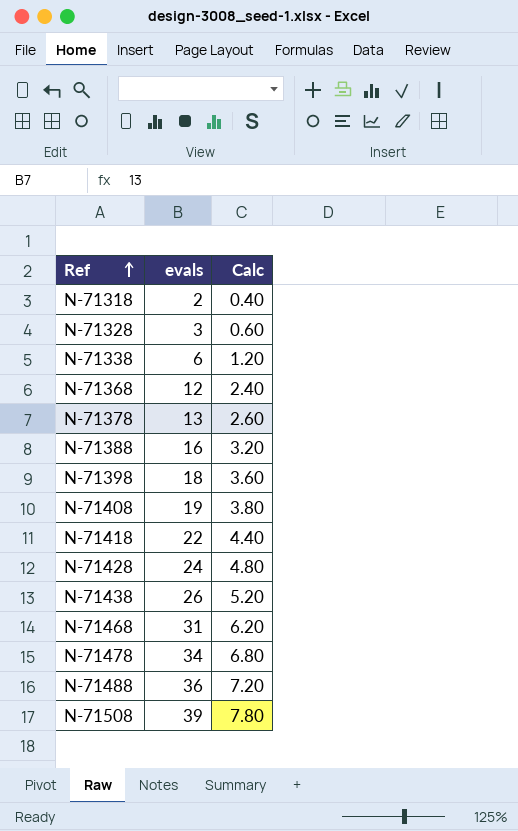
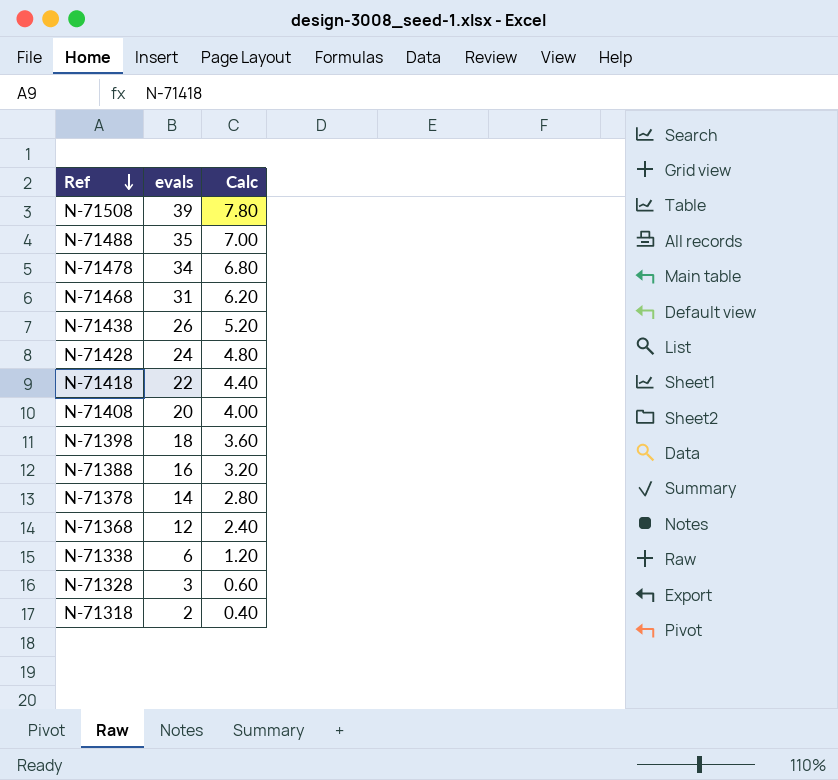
row order: Ref ascending -> Ref descending
N-71488 | evals: 36 -> 35
N-71488 | Calc: 7.20 -> 7.00
N-71408 | evals: 19 -> 20
N-71408 | Calc: 3.80 -> 4.00
N-71378 | evals: 13 -> 14
N-71378 | Calc: 2.60 -> 2.80

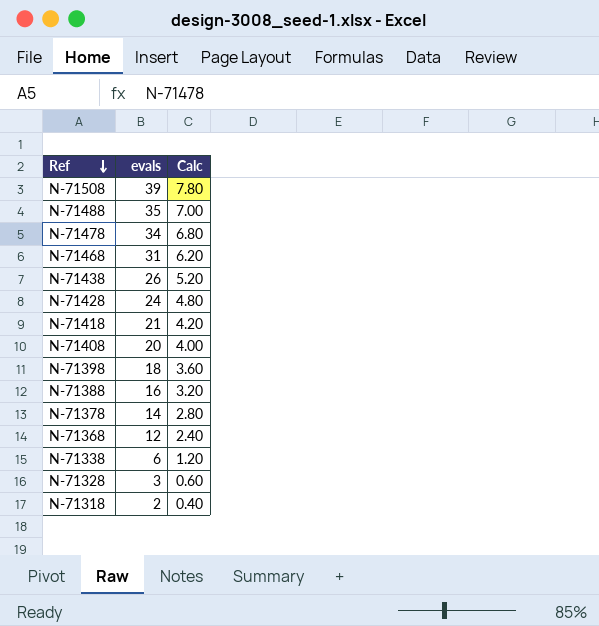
N-71418 | evals: 22 -> 21
N-71418 | Calc: 4.40 -> 4.20

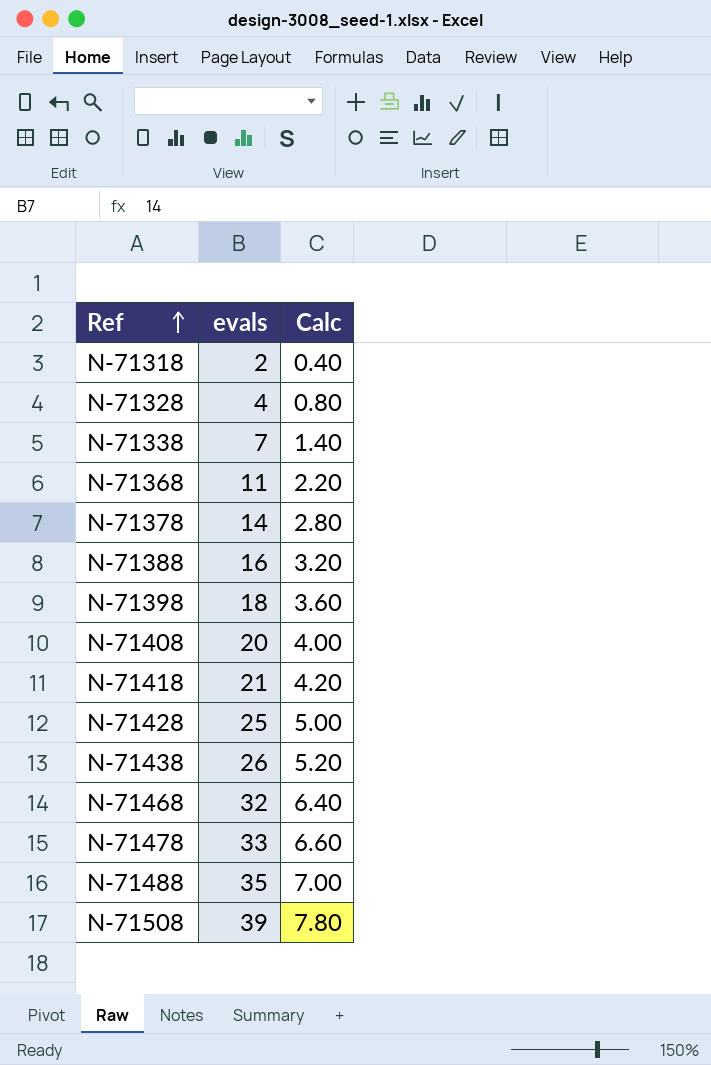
row order: Ref descending -> Ref ascending
N-71328 | evals: 3 -> 4
N-71328 | Calc: 0.60 -> 0.80
N-71338 | evals: 6 -> 7
N-71338 | Calc: 1.20 -> 1.40
N-71368 | evals: 12 -> 11
N-71368 | Calc: 2.40 -> 2.20
N-71428 | evals: 24 -> 25
N-71428 | Calc: 4.80 -> 5.00
N-71468 | evals: 31 -> 32
N-71468 | Calc: 6.20 -> 6.40
N-71478 | evals: 34 -> 33
N-71478 | Calc: 6.80 -> 6.60

